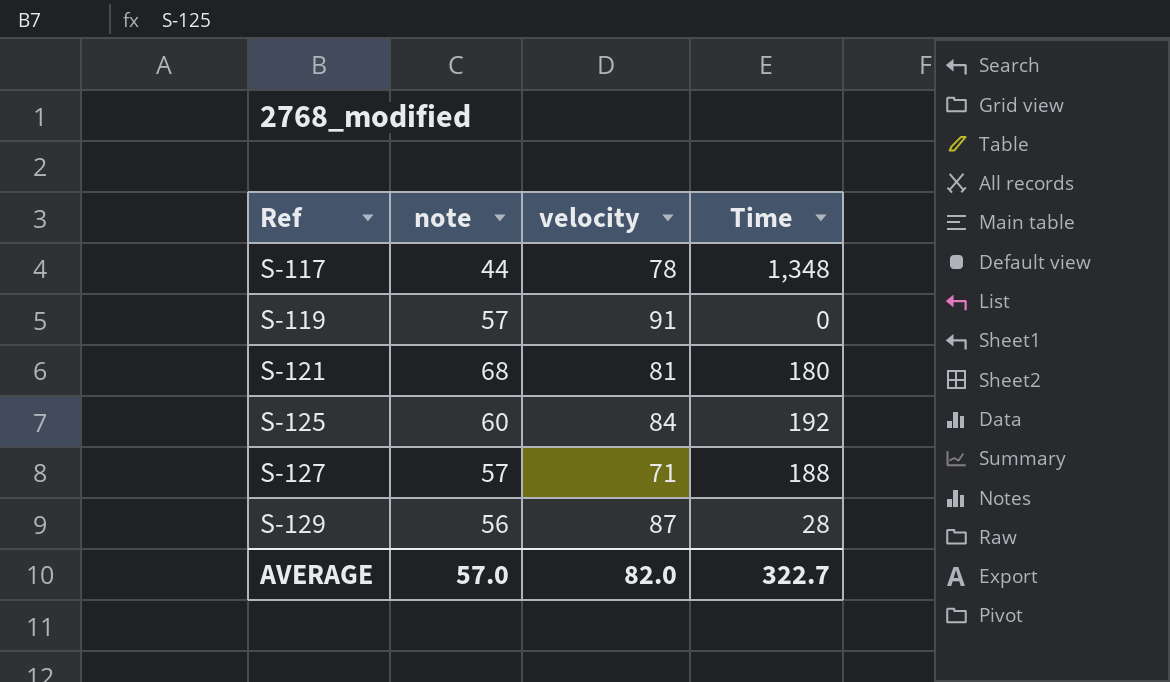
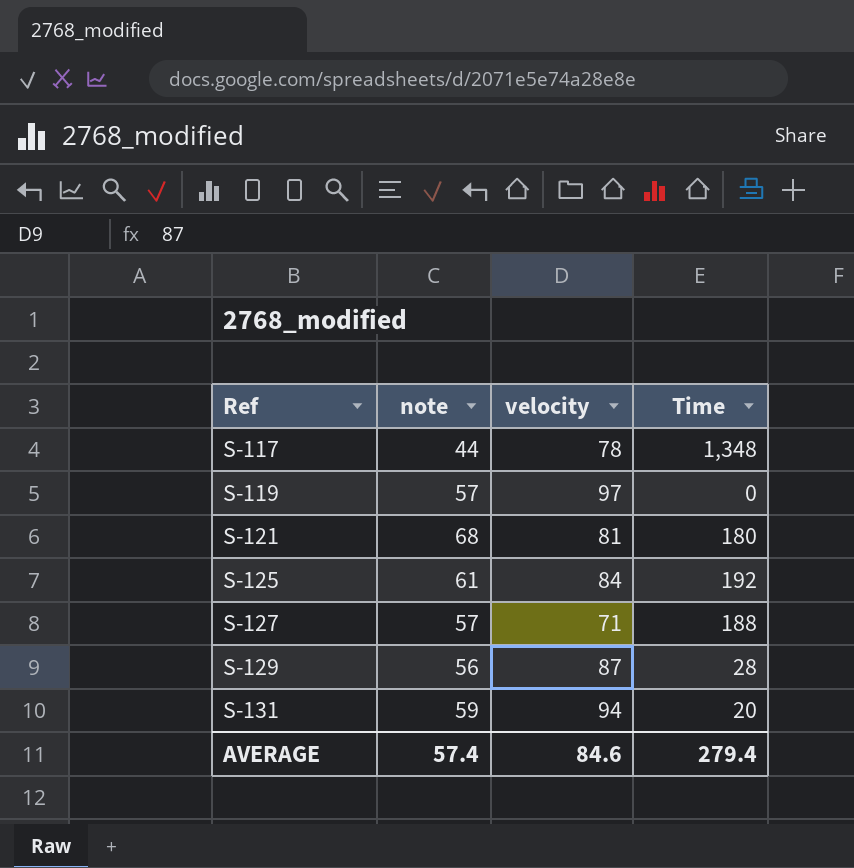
S-119 | velocity: 91 -> 97
S-125 | note: 60 -> 61
row S-131: none -> 59 | 94 | 20
AVERAGE | note: 57.0 -> 57.4
AVERAGE | velocity: 82.0 -> 84.6
AVERAGE | Time: 322.7 -> 279.4

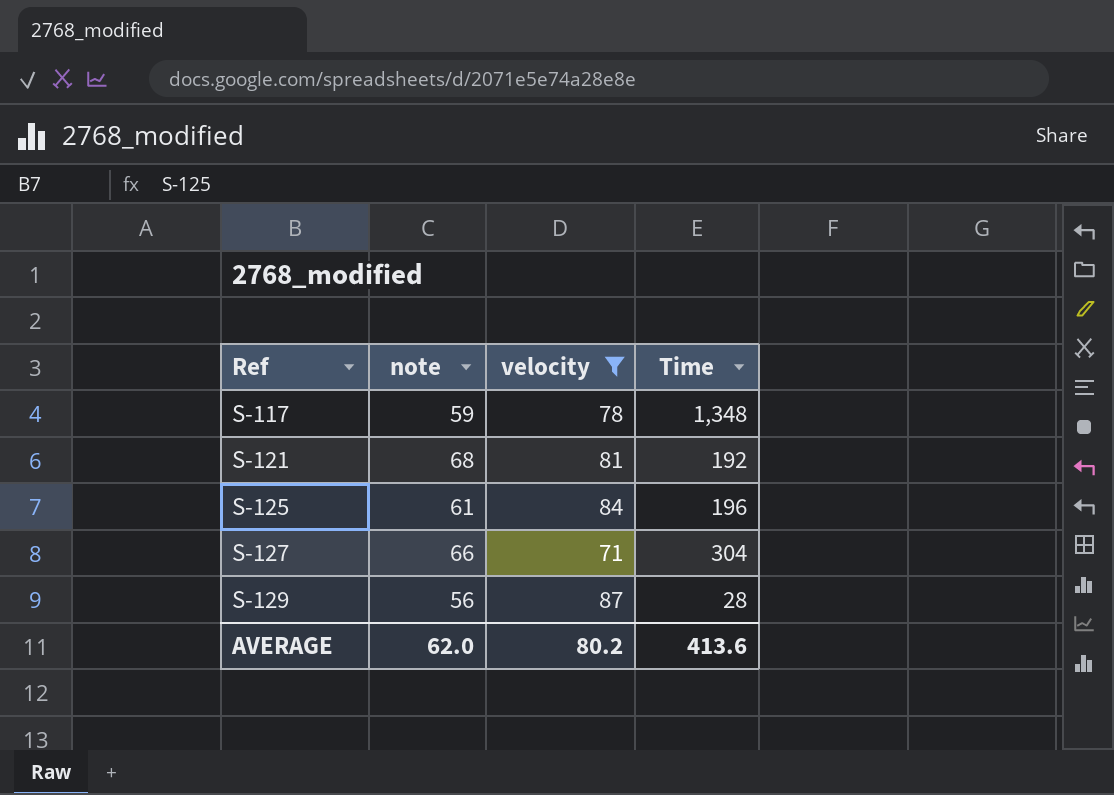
filter: none -> velocity <= 87
S-117 | note: 44 -> 59
S-121 | Time: 180 -> 192
S-125 | Time: 192 -> 196
S-127 | note: 57 -> 66
S-127 | Time: 188 -> 304
AVERAGE | note: 57.4 -> 62.0
AVERAGE | velocity: 84.6 -> 80.2
AVERAGE | Time: 279.4 -> 413.6

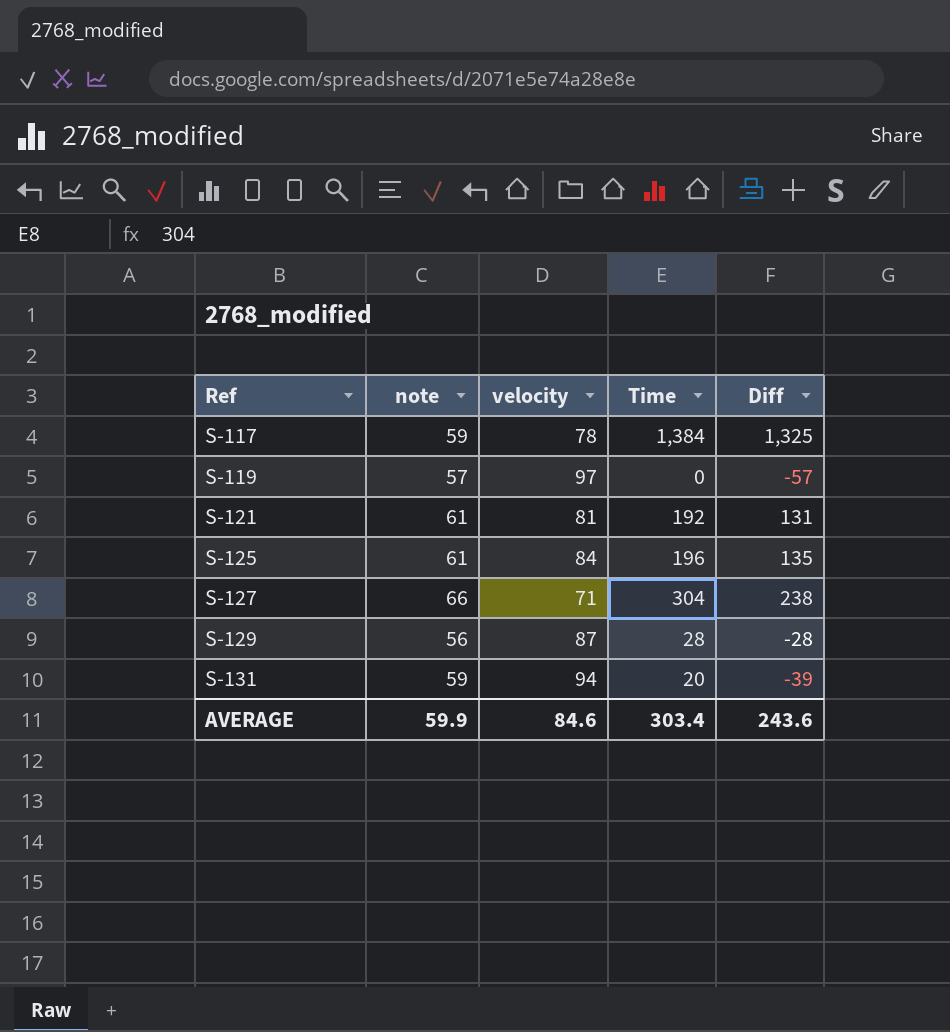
filter: velocity <= 87 -> none
column Diff | formula: none -> [Time] - [note]
S-117 | Time: 1,348 -> 1,384
S-121 | note: 68 -> 61
AVERAGE | note: 62.0 -> 59.9
AVERAGE | velocity: 80.2 -> 84.6
AVERAGE | Time: 413.6 -> 303.4

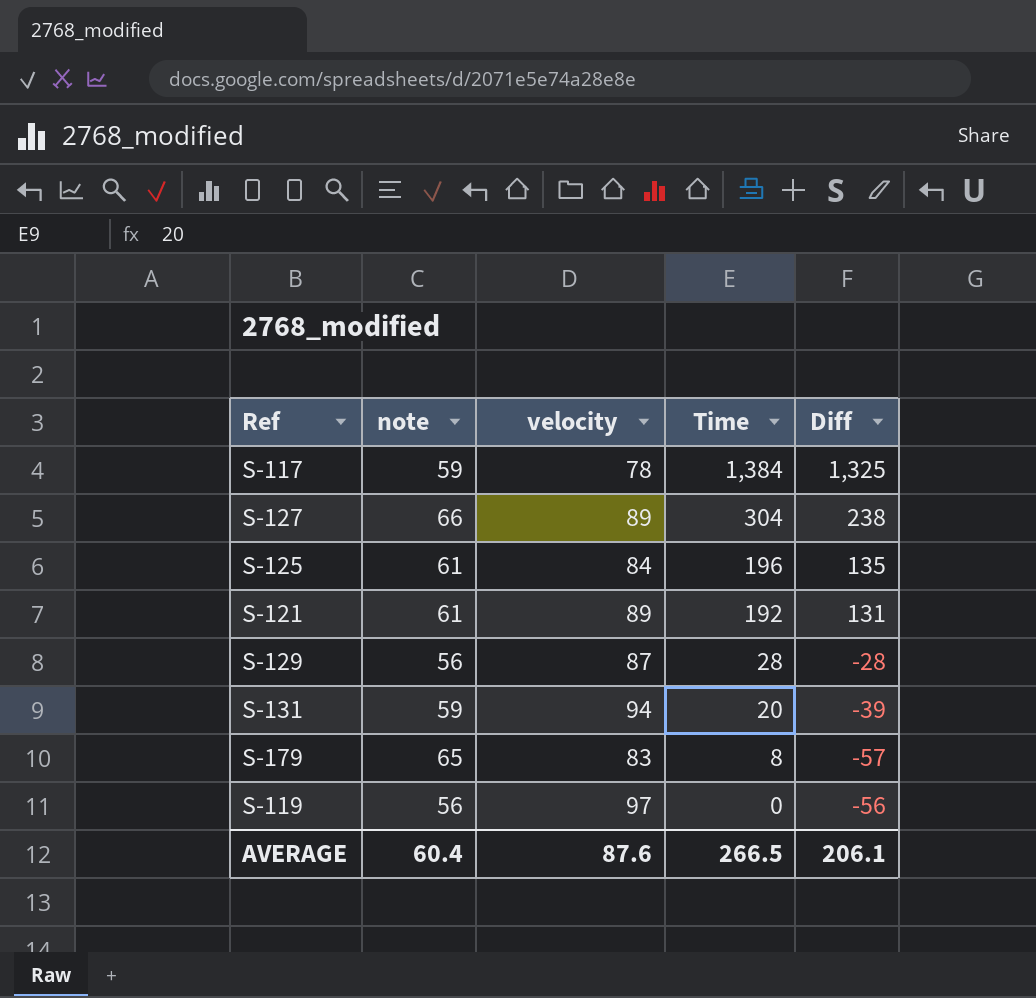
row order: Ref ascending -> Time descending
S-127 | velocity: 71 -> 89
S-121 | velocity: 81 -> 89
row S-179: none -> 65 | 83 | 8 | -57
S-119 | note: 57 -> 56
S-119 | Diff: -57 -> -56
AVERAGE | note: 59.9 -> 60.4
AVERAGE | velocity: 84.6 -> 87.6
AVERAGE | Time: 303.4 -> 266.5
AVERAGE | Diff: 243.6 -> 206.1

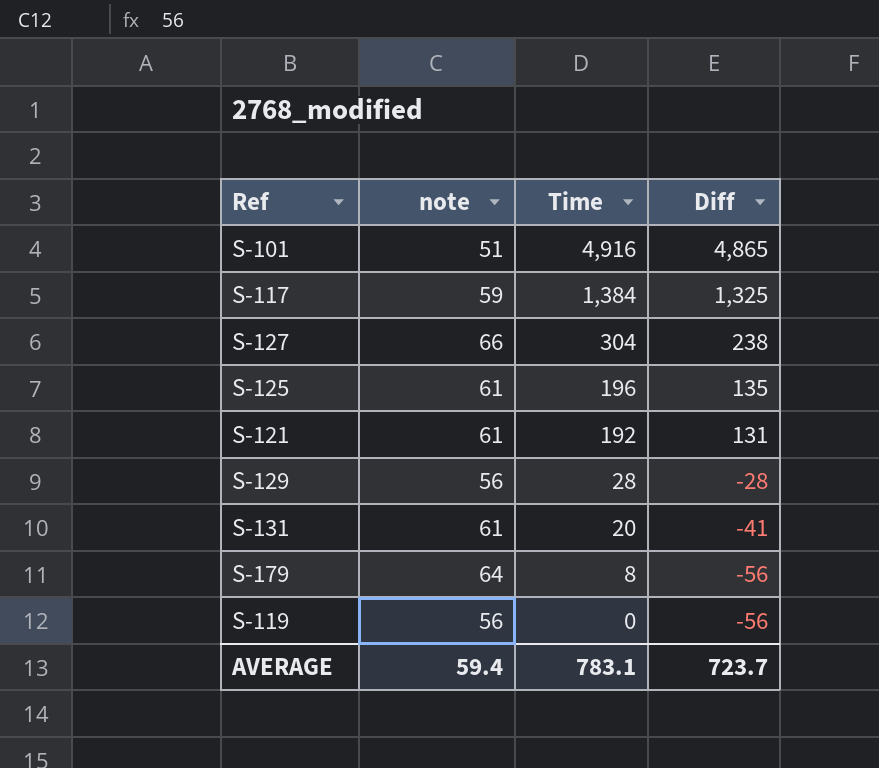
column velocity | position: 3 -> none
row S-101: none -> 51 | 4,916 | 4,865
S-131 | note: 59 -> 61
S-131 | Diff: -39 -> -41
S-179 | note: 65 -> 64
S-179 | Diff: -57 -> -56
AVERAGE | note: 60.4 -> 59.4
AVERAGE | Time: 266.5 -> 783.1
AVERAGE | Diff: 206.1 -> 723.7

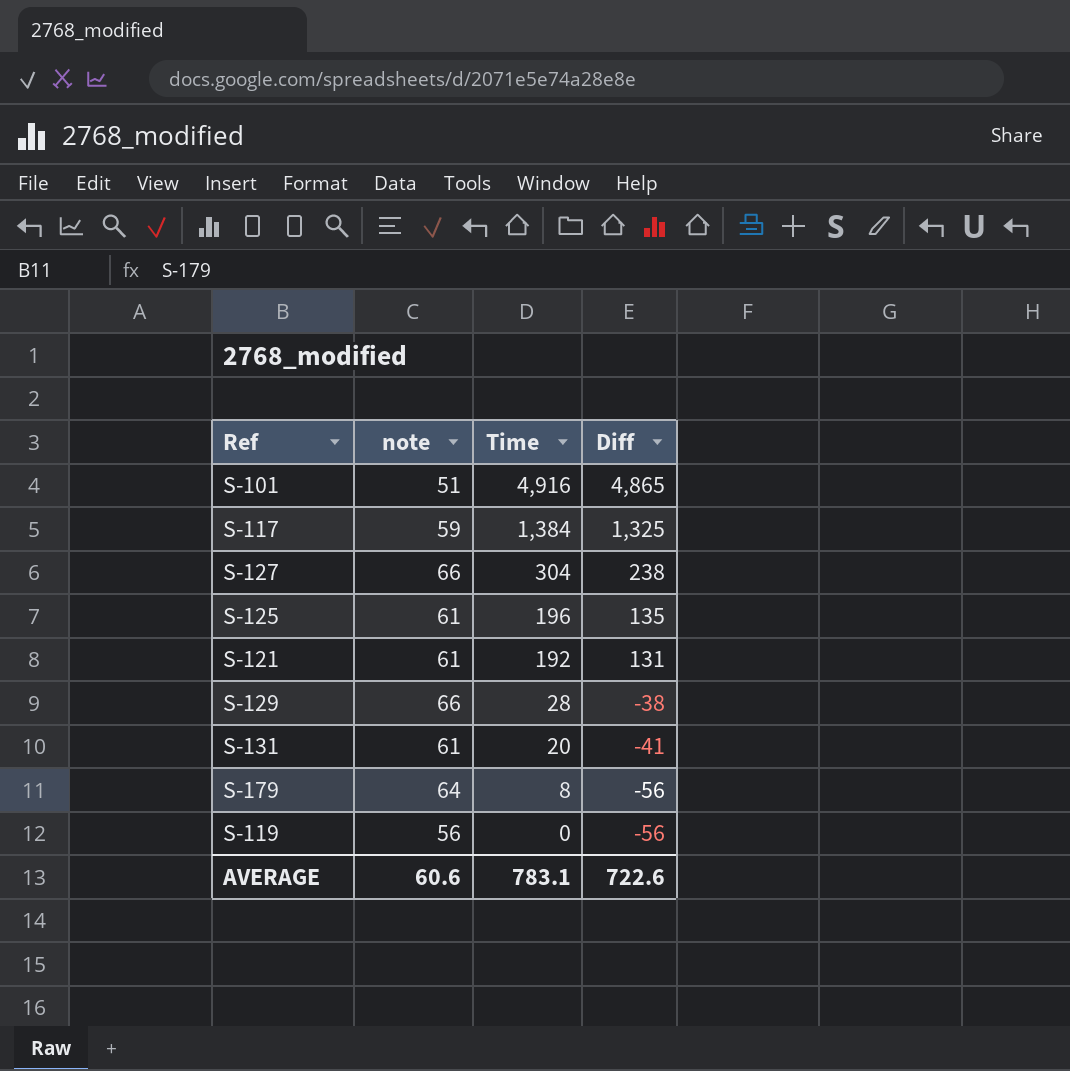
S-129 | note: 56 -> 66
S-129 | Diff: -28 -> -38
AVERAGE | note: 59.4 -> 60.6
AVERAGE | Diff: 723.7 -> 722.6

